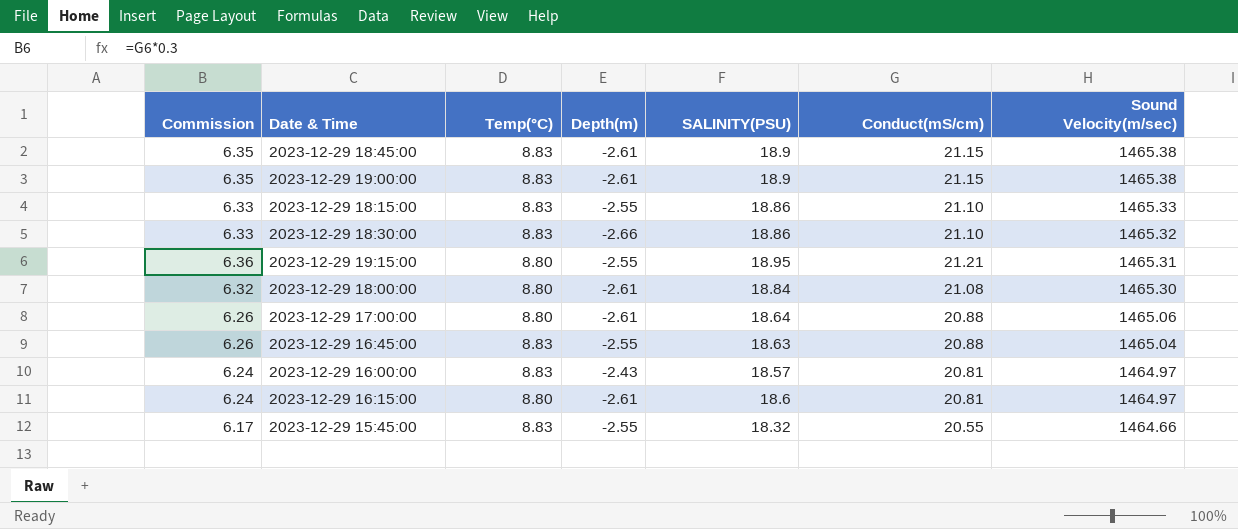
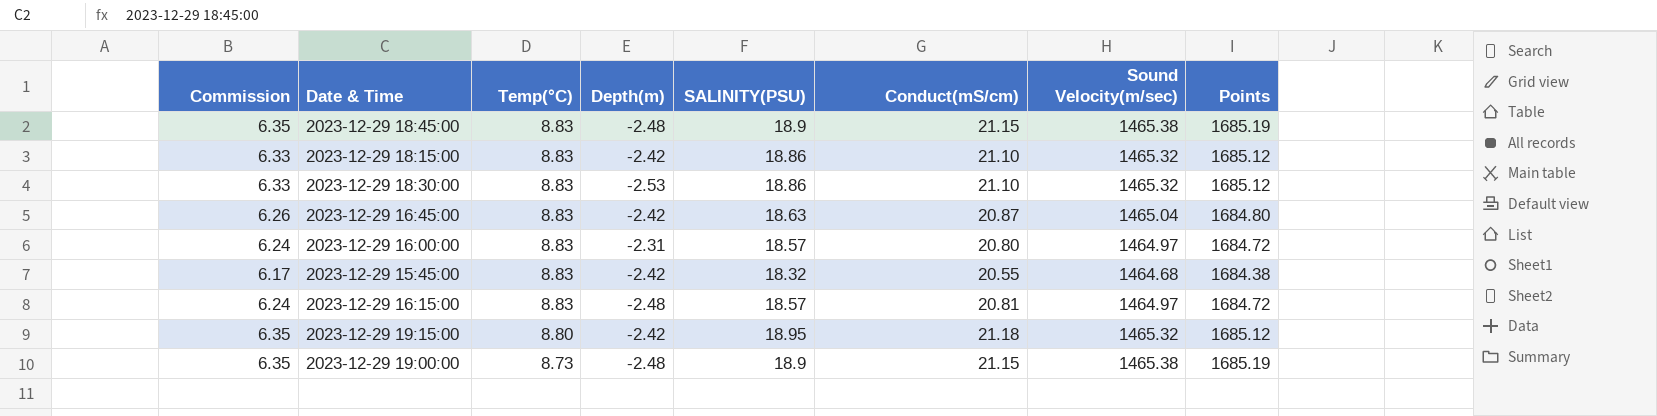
row order: Sound Velocity(m/sec) descending -> Temp(°C) descending
column Points | formula: none -> [Sound Velocity(m/sec)] * 1.15
row 2023-12-29 18:00:00: 6.32 | 8.80 | -2.61 | 18.84 | 21.08 | 1465.30 -> none
row 2023-12-29 17:00:00: 6.26 | 8.80 | -2.61 | 18.64 | 20.88 | 1465.06 -> none
2023-12-29 18:45:00 | Depth(m): -2.61 -> -2.48
2023-12-29 18:15:00 | Depth(m): -2.55 -> -2.42
2023-12-29 18:15:00 | Sound Velocity(m/sec): 1465.33 -> 1465.32
2023-12-29 18:30:00 | Depth(m): -2.66 -> -2.53
2023-12-29 16:45:00 | Depth(m): -2.55 -> -2.42
2023-12-29 16:45:00 | Conduct(mS/cm): 20.88 -> 20.87
2023-12-29 16:00:00 | Depth(m): -2.43 -> -2.31
2023-12-29 16:00:00 | Conduct(mS/cm): 20.81 -> 20.80
2023-12-29 15:45:00 | Depth(m): -2.55 -> -2.42
2023-12-29 15:45:00 | Sound Velocity(m/sec): 1464.66 -> 1464.68
2023-12-29 16:15:00 | Temp(°C): 8.80 -> 8.83
2023-12-29 16:15:00 | Depth(m): -2.61 -> -2.48
2023-12-29 16:15:00 | SALINITY(PSU): 18.6 -> 18.57
2023-12-29 19:15:00 | Commission: 6.36 -> 6.35
2023-12-29 19:15:00 | Depth(m): -2.55 -> -2.42
2023-12-29 19:15:00 | Conduct(mS/cm): 21.21 -> 21.18
2023-12-29 19:15:00 | Sound Velocity(m/sec): 1465.31 -> 1465.32
2023-12-29 19:00:00 | Temp(°C): 8.83 -> 8.73
2023-12-29 19:00:00 | Depth(m): -2.61 -> -2.48

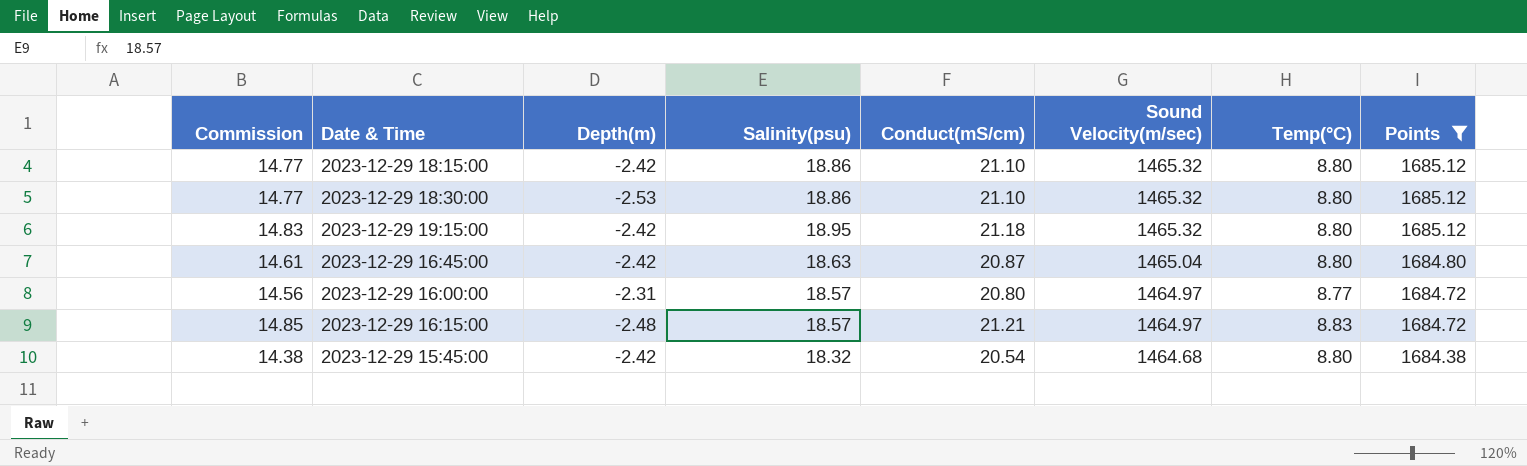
filter: none -> Points != 1685.19
row order: Temp(°C) descending -> Sound Velocity(m/sec) descending
column Commission | formula: [Conduct(mS/cm)] * 0.3 -> [Conduct(mS/cm)] * 0.7
column name: SALINITY(PSU) -> Salinity(psu)
column Temp(°C) | position: 3 -> 7
2023-12-29 18:15:00 | Temp(°C): 8.83 -> 8.80
2023-12-29 18:30:00 | Temp(°C): 8.83 -> 8.80
2023-12-29 16:45:00 | Temp(°C): 8.83 -> 8.80
2023-12-29 16:00:00 | Temp(°C): 8.83 -> 8.77
2023-12-29 16:15:00 | Conduct(mS/cm): 20.81 -> 21.21
2023-12-29 15:45:00 | Conduct(mS/cm): 20.55 -> 20.54
2023-12-29 15:45:00 | Temp(°C): 8.83 -> 8.80

